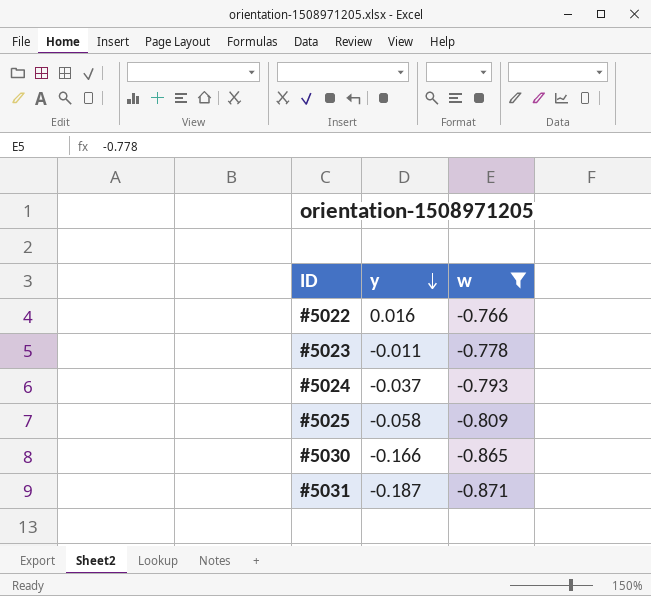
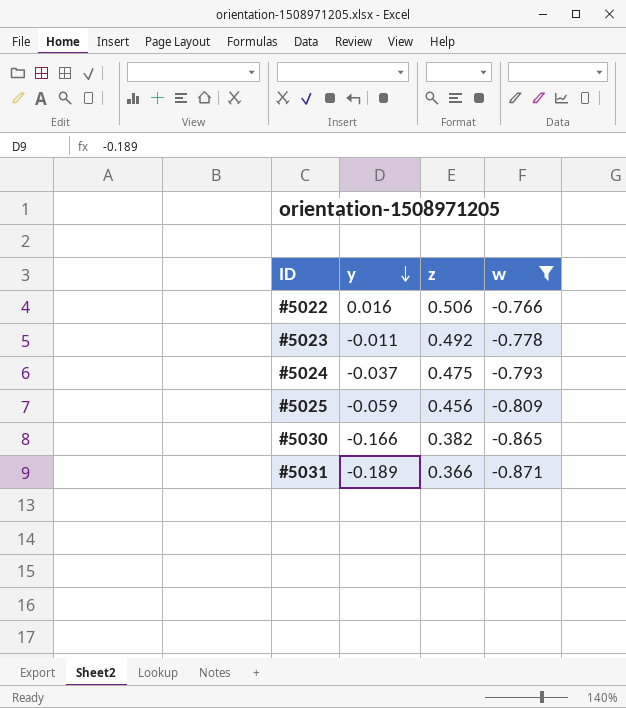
column z | position: none -> 3
#5025 | y: -0.058 -> -0.059
#5031 | y: -0.187 -> -0.189

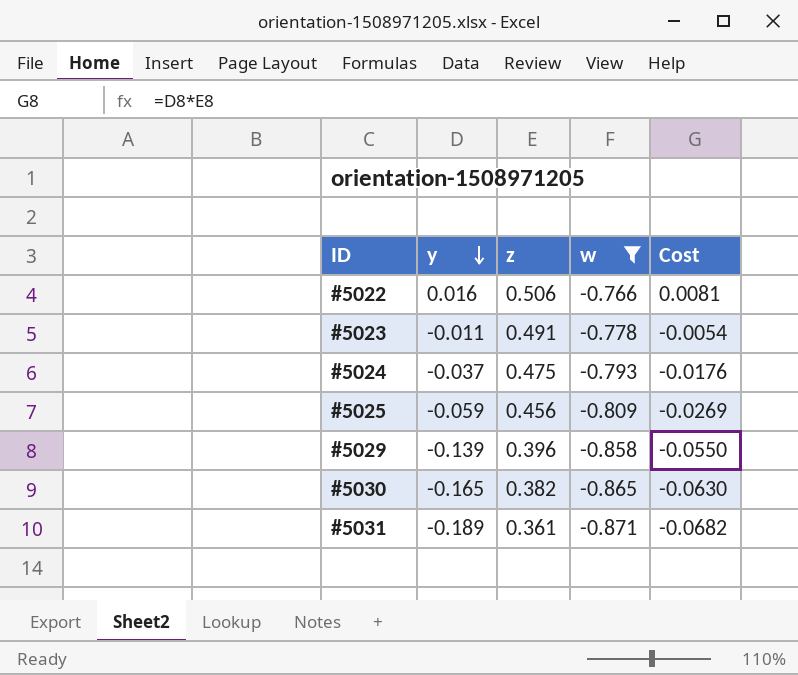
column Cost | formula: none -> [y] * [z]
#5023 | z: 0.492 -> 0.491
row #5029: none -> -0.139 | 0.396 | -0.858 | -0.0550
#5030 | y: -0.166 -> -0.165
#5031 | z: 0.366 -> 0.361

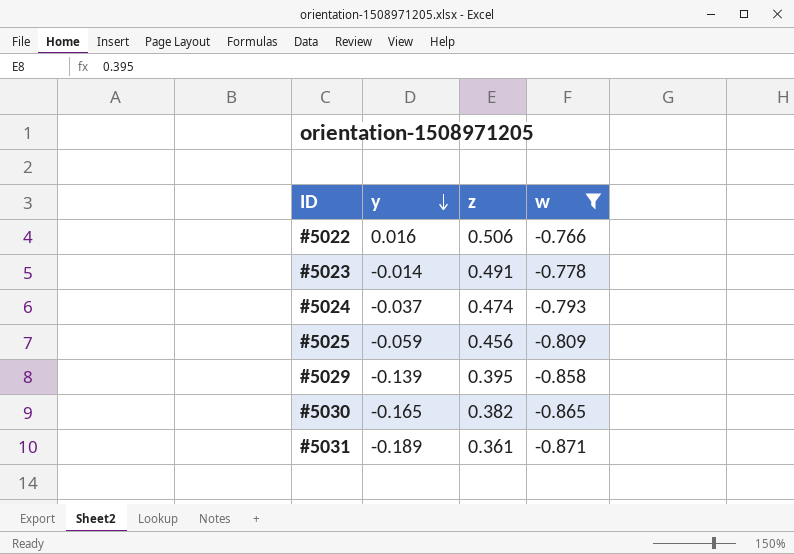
column Cost | formula: [y] * [z] -> none
#5023 | y: -0.011 -> -0.014
#5024 | z: 0.475 -> 0.474
#5029 | z: 0.396 -> 0.395

